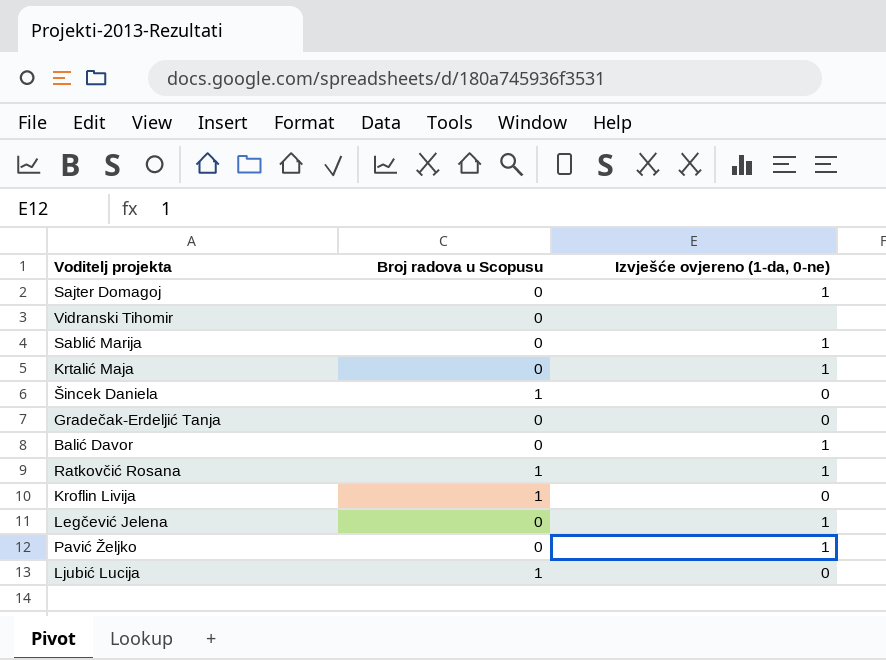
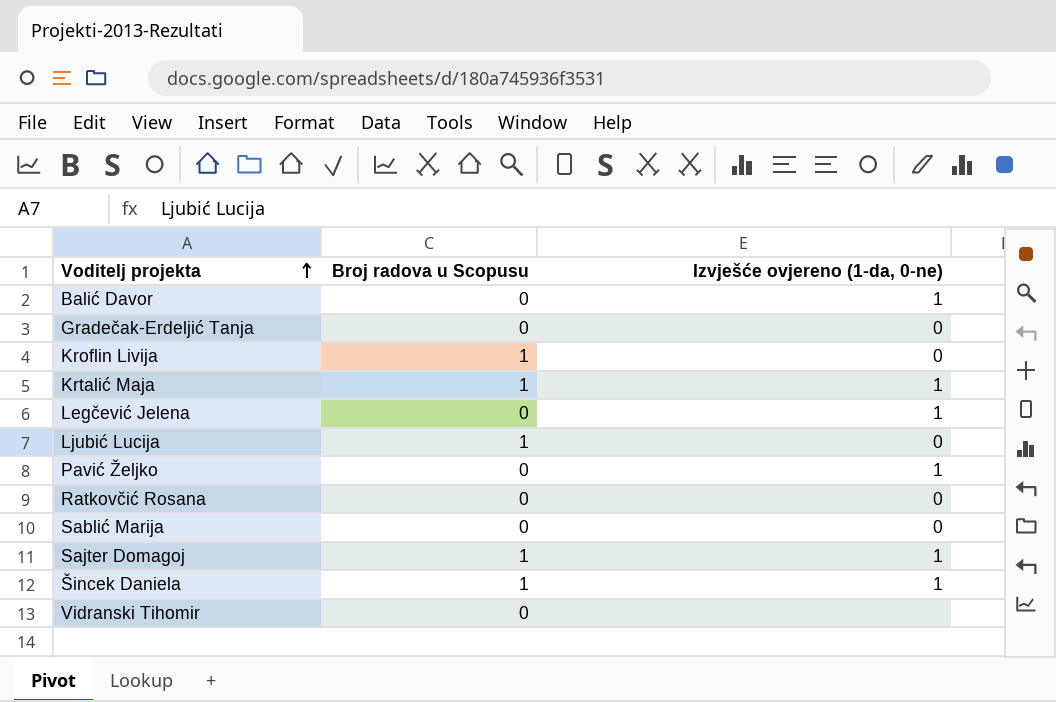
row order: none -> Voditelj projekta ascending
Krtalić Maja | Broj radova u Scopusu: 0 -> 1
Ratkovčić Rosana | Broj radova u Scopusu: 1 -> 0
Ratkovčić Rosana | Izvješće ovjereno (1-da, 0-ne): 1 -> 0
Sablić Marija | Izvješće ovjereno (1-da, 0-ne): 1 -> 0
Sajter Domagoj | Broj radova u Scopusu: 0 -> 1
Šincek Daniela | Izvješće ovjereno (1-da, 0-ne): 0 -> 1

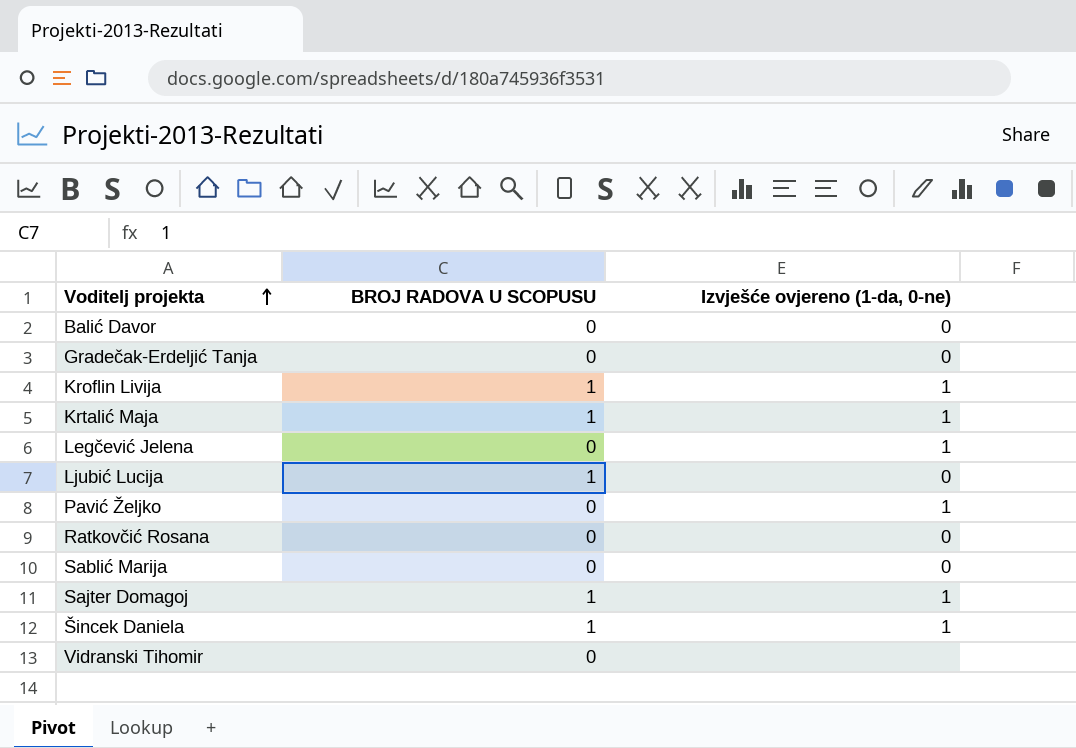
column name: Broj radova u Scopusu -> BROJ RADOVA U SCOPUSU
Balić Davor | Izvješće ovjereno (1-da, 0-ne): 1 -> 0
Kroflin Livija | Izvješće ovjereno (1-da, 0-ne): 0 -> 1

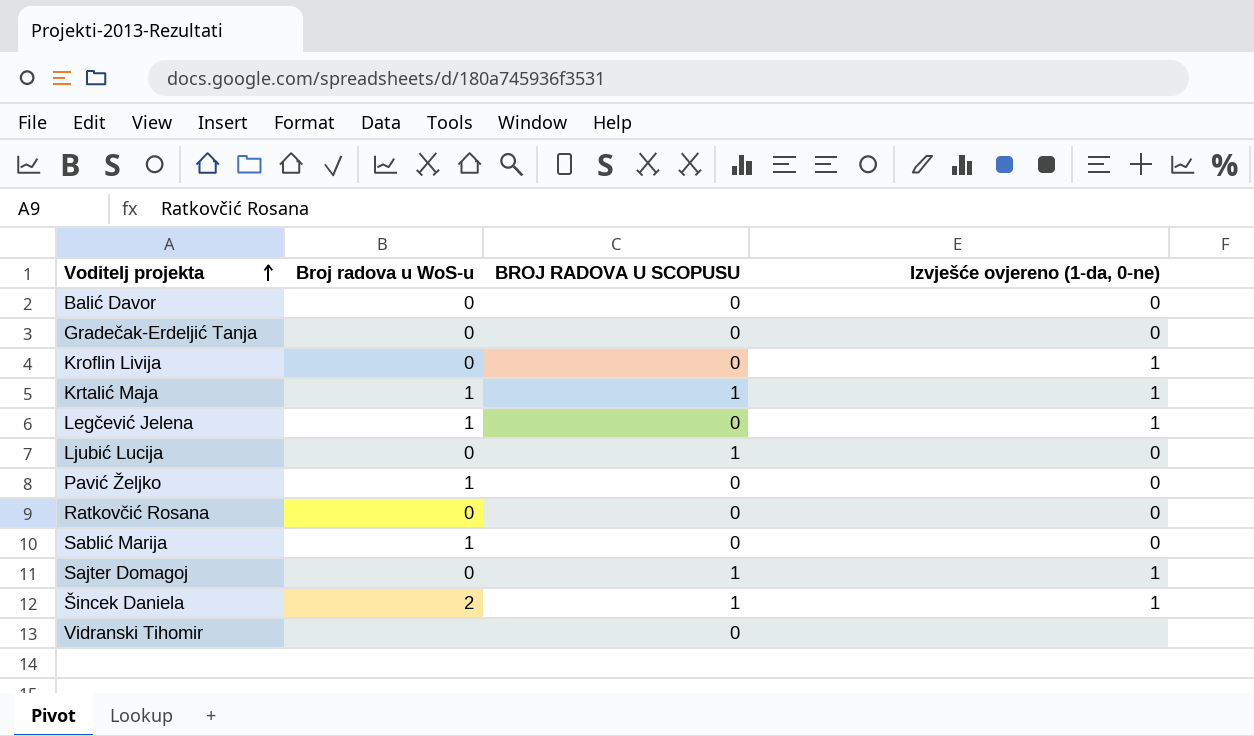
column Broj radova u WoS-u | position: none -> 2
Kroflin Livija | BROJ RADOVA U SCOPUSU: 1 -> 0
Pavić Željko | Izvješće ovjereno (1-da, 0-ne): 1 -> 0

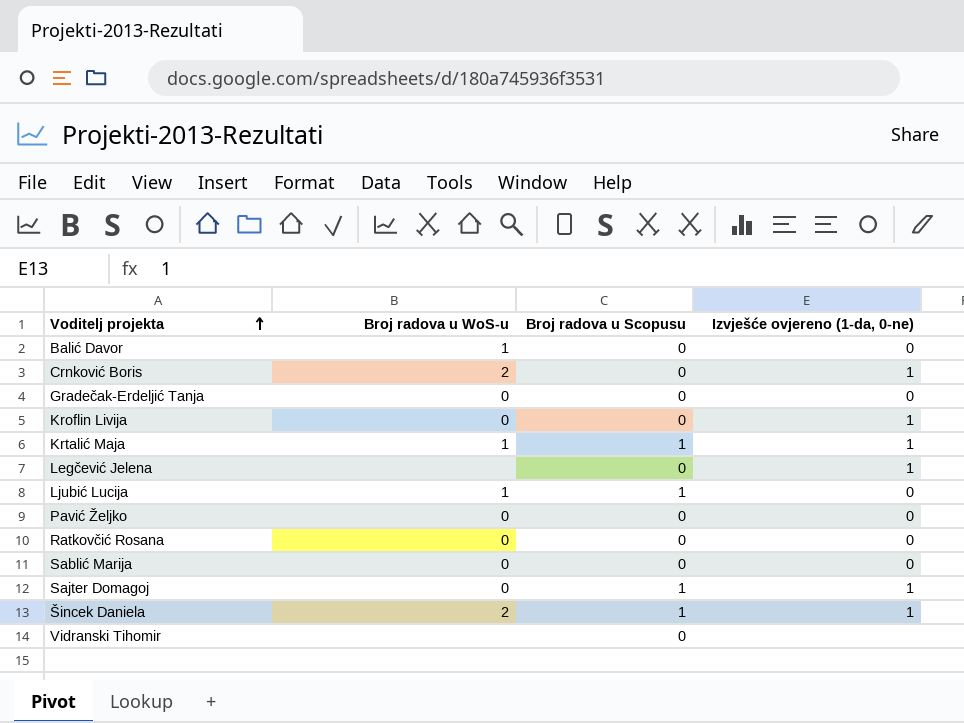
column name: BROJ RADOVA U SCOPUSU -> Broj radova u Scopusu
Balić Davor | Broj radova u WoS-u: 0 -> 1
row Crnković Boris: none -> 2 | 0 | 1
Legčević Jelena | Broj radova u WoS-u: 1 -> none
Ljubić Lucija | Broj radova u WoS-u: 0 -> 1
Pavić Željko | Broj radova u WoS-u: 1 -> 0
Sablić Marija | Broj radova u WoS-u: 1 -> 0

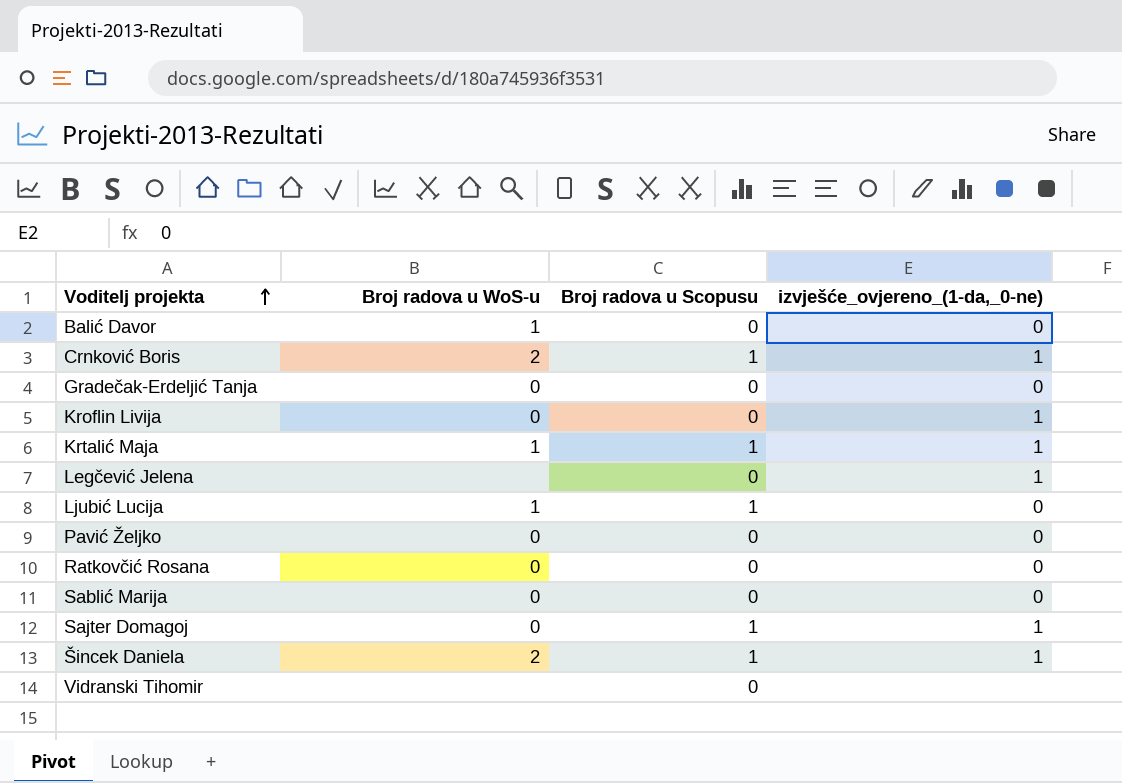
column name: Izvješće ovjereno (1-da, 0-ne) -> izvješće_ovjereno_(1-da,_0-ne)
Crnković Boris | Broj radova u Scopusu: 0 -> 1

